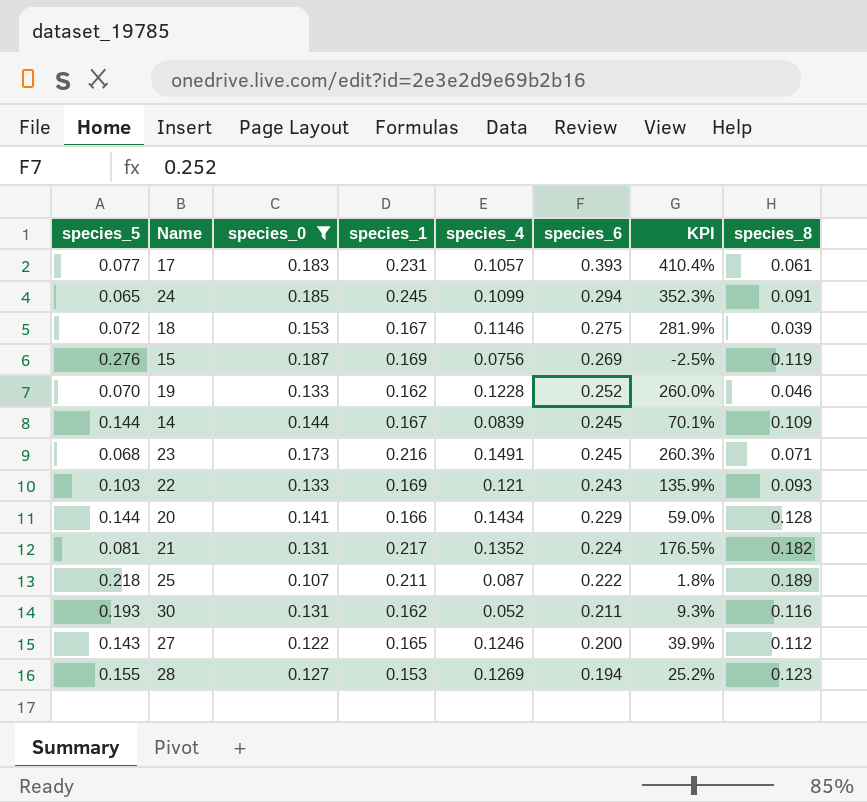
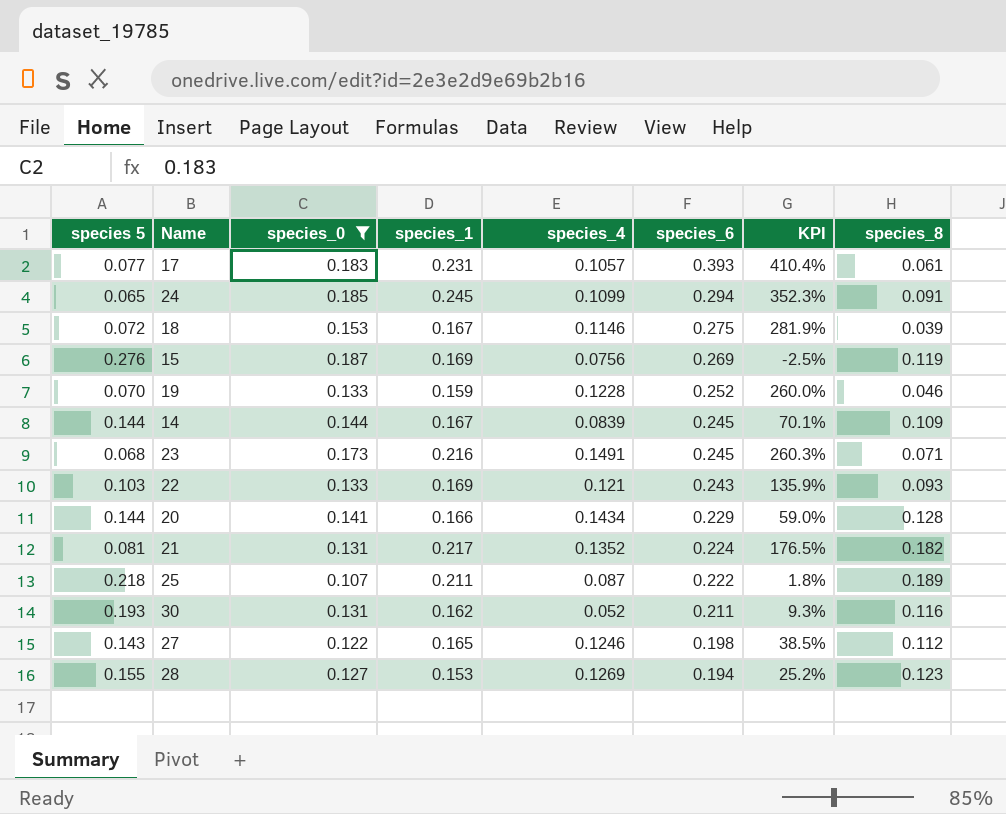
column name: species_5 -> species 5
19 | species_1: 0.162 -> 0.159
27 | species_6: 0.200 -> 0.198
27 | KPI: 39.9% -> 38.5%

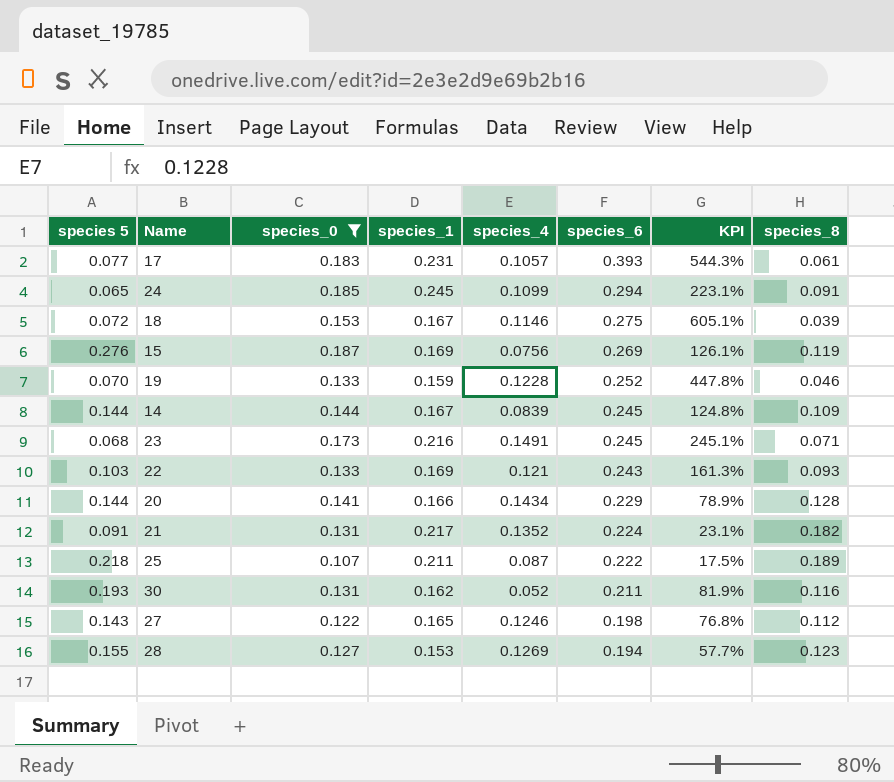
column KPI | formula: ([species_6] - [species 5]) / [species 5] -> ([species_6] - [species_8]) / [species_8]
21 | species 5: 0.081 -> 0.091

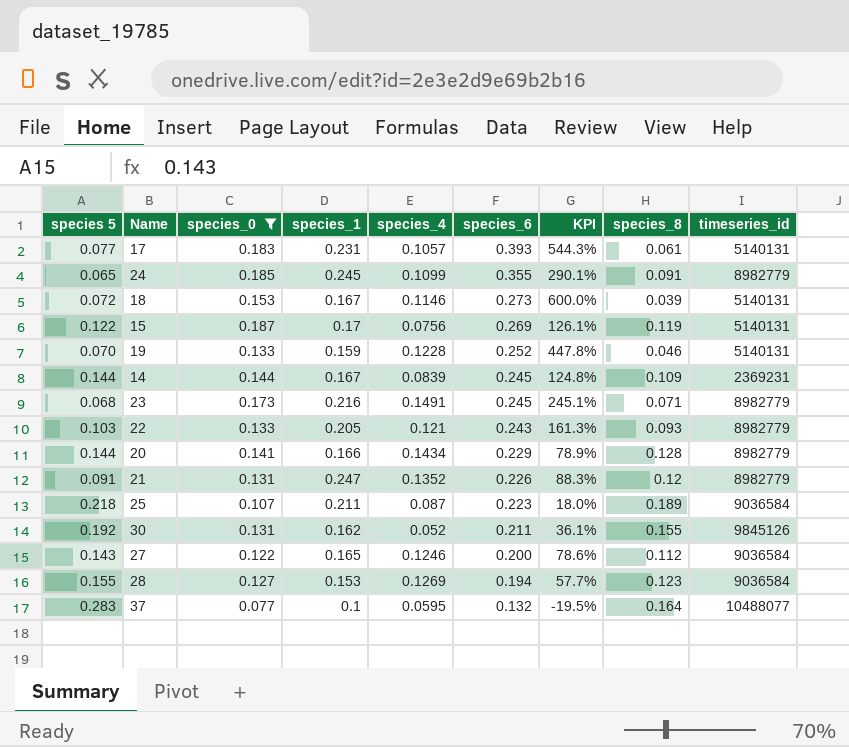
column timeseries_id | position: none -> 9
24 | species_6: 0.294 -> 0.355
24 | KPI: 223.1% -> 290.1%
18 | species_6: 0.275 -> 0.273
18 | KPI: 605.1% -> 600.0%
15 | species 5: 0.276 -> 0.122
15 | species_1: 0.169 -> 0.17
22 | species_1: 0.169 -> 0.205
21 | species_1: 0.217 -> 0.247
21 | species_6: 0.224 -> 0.226
21 | KPI: 23.1% -> 88.3%
21 | species_8: 0.182 -> 0.12
25 | species_6: 0.222 -> 0.223
25 | KPI: 17.5% -> 18.0%
30 | species 5: 0.193 -> 0.192
30 | KPI: 81.9% -> 36.1%
30 | species_8: 0.116 -> 0.155
27 | species_6: 0.198 -> 0.200
27 | KPI: 76.8% -> 78.6%
row 37: none -> 0.283 | 0.077 | 0.1 | 0.0595 | 0.132 | -19.5% | 0.164 | 10488077

